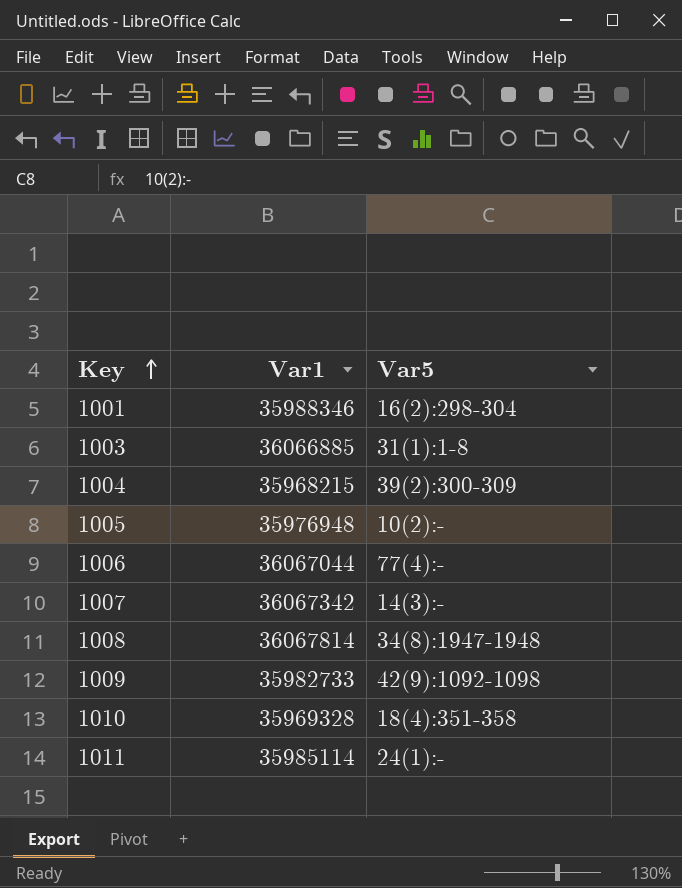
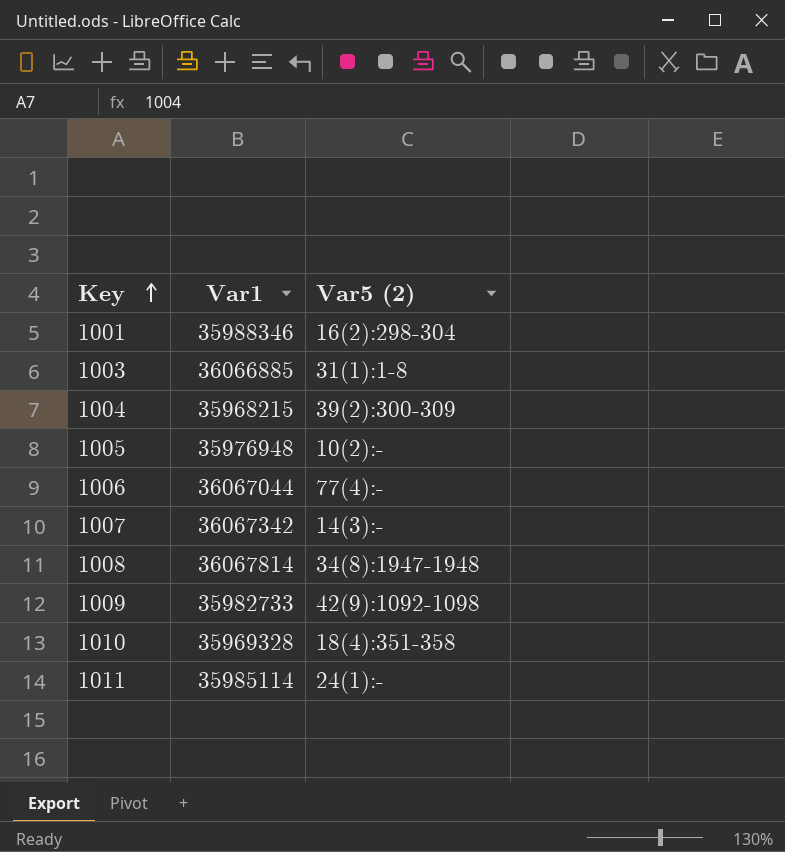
column name: Var5 -> Var5 (2)

